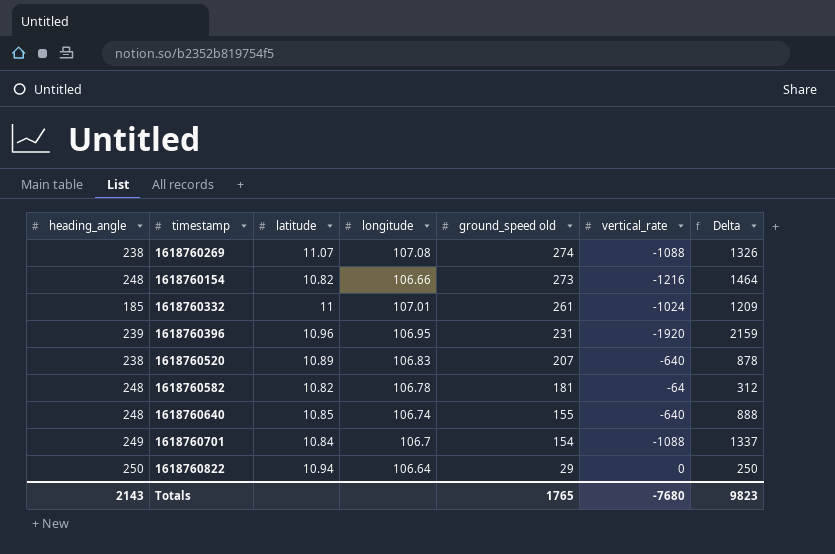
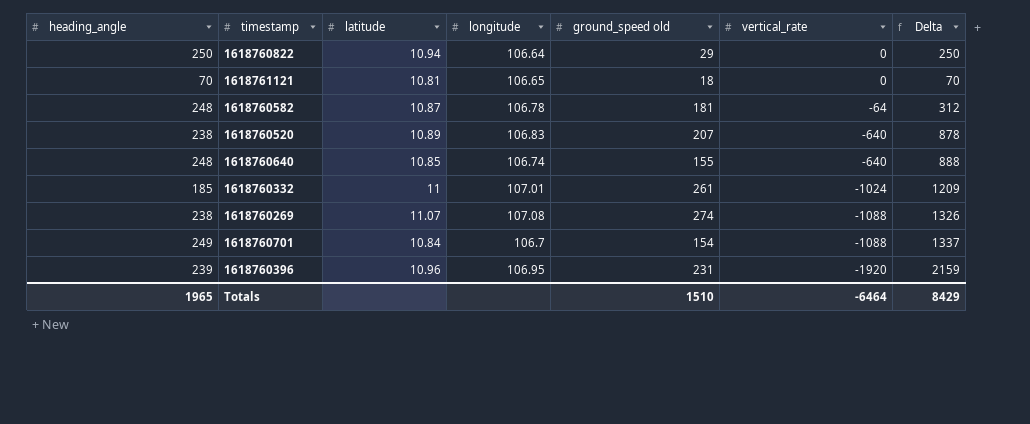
row order: ground_speed old descending -> vertical_rate descending
row 1618760154: 248 | 10.82 | 106.66 | 273 | -1216 | 1464 -> none
row 1618761121: none -> 70 | 10.81 | 106.65 | 18 | 0 | 70
1618760582 | latitude: 10.82 -> 10.87
Totals | heading_angle: 2143 -> 1965
Totals | ground_speed old: 1765 -> 1510
Totals | vertical_rate: -7680 -> -6464
Totals | Delta: 9823 -> 8429

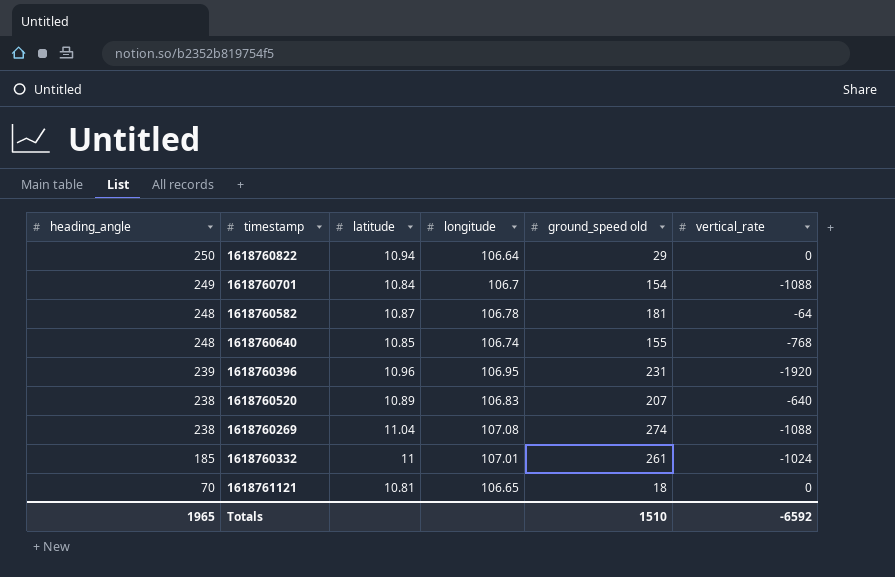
row order: vertical_rate descending -> heading_angle descending
column Delta | formula: [heading_angle] - [vertical_rate] -> none
1618760640 | vertical_rate: -640 -> -768
1618760269 | latitude: 11.07 -> 11.04
Totals | vertical_rate: -6464 -> -6592

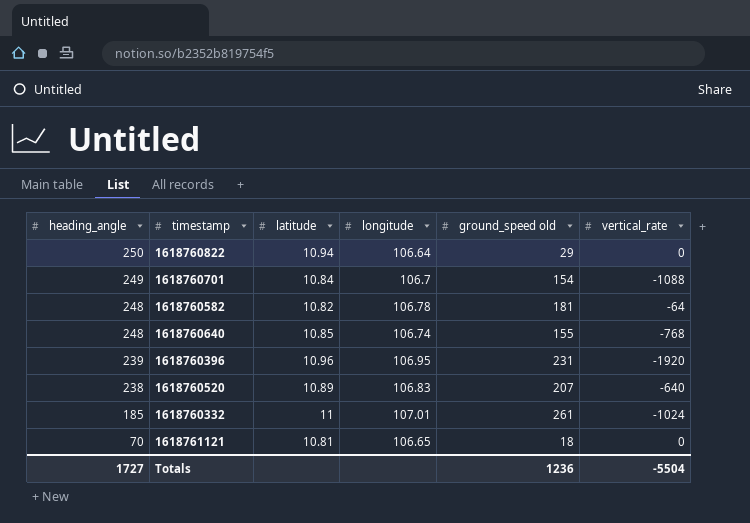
row 1618760269: 238 | 11.04 | 107.08 | 274 | -1088 -> none
1618760582 | latitude: 10.87 -> 10.82
Totals | heading_angle: 1965 -> 1727
Totals | ground_speed old: 1510 -> 1236
Totals | vertical_rate: -6592 -> -5504

